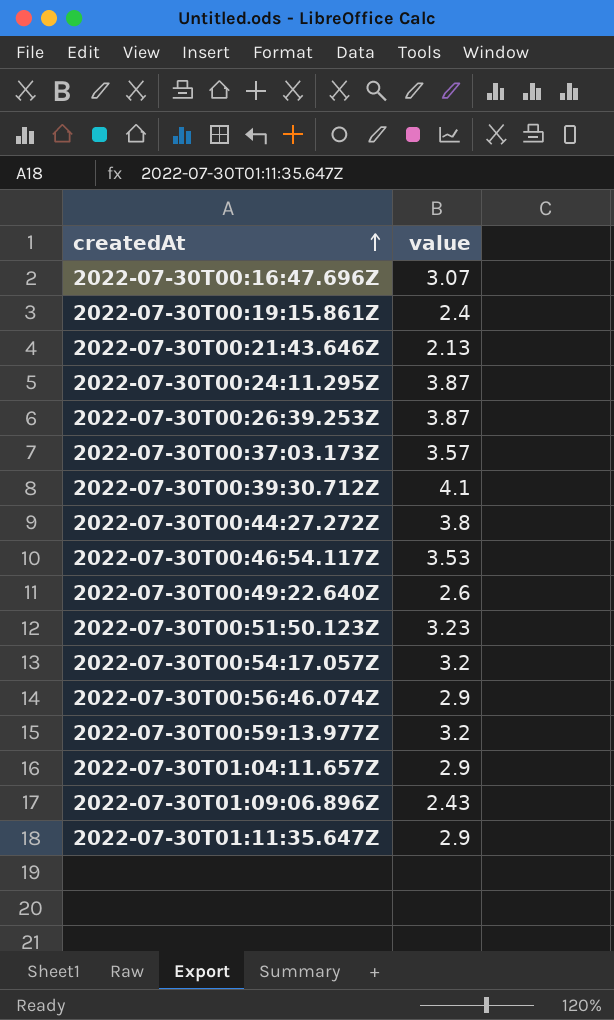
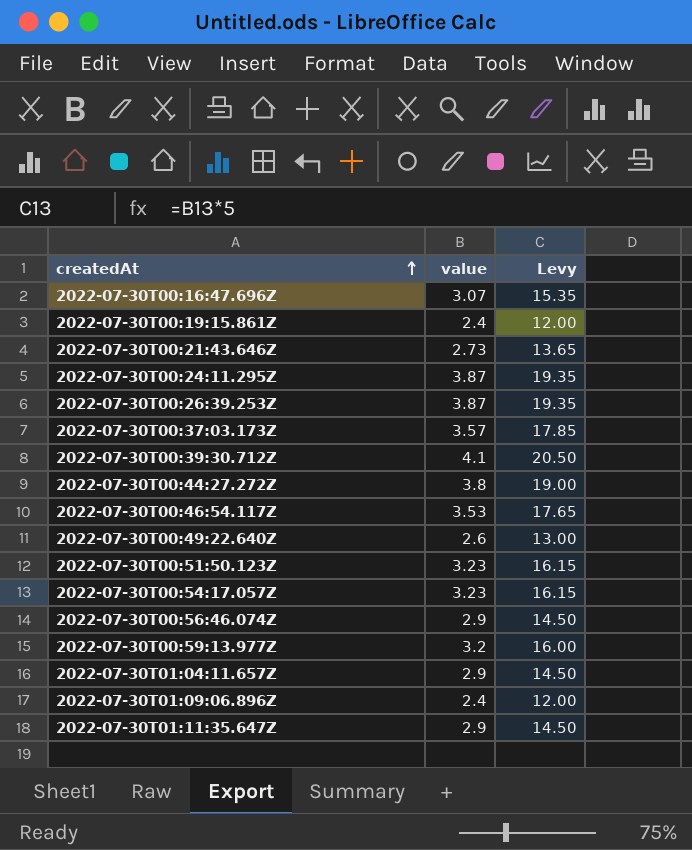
column Levy | formula: none -> [value] * 5
2022-07-30T00:21:43.646Z | value: 2.13 -> 2.73
2022-07-30T00:54:17.057Z | value: 3.2 -> 3.23
2022-07-30T01:09:06.896Z | value: 2.43 -> 2.4

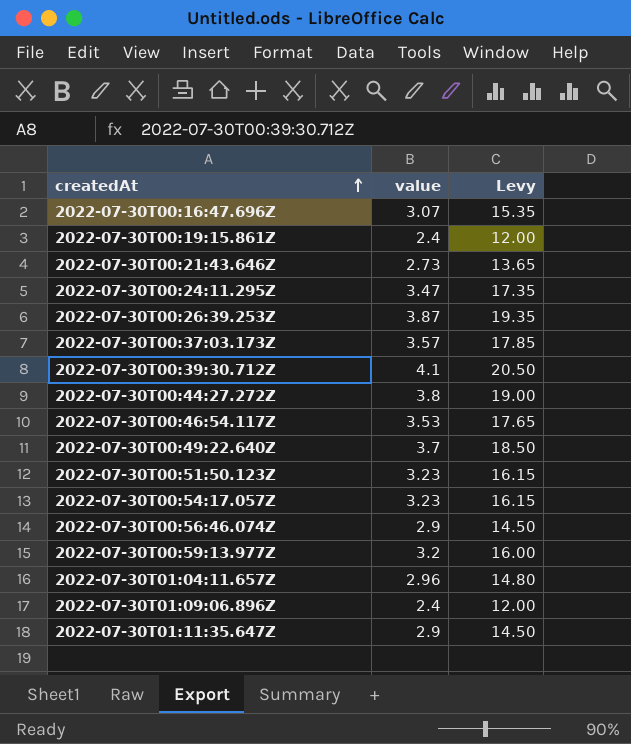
2022-07-30T00:24:11.295Z | value: 3.87 -> 3.47
2022-07-30T00:24:11.295Z | Levy: 19.35 -> 17.35
2022-07-30T00:49:22.640Z | value: 2.6 -> 3.7
2022-07-30T00:49:22.640Z | Levy: 13.00 -> 18.50
2022-07-30T01:04:11.657Z | value: 2.9 -> 2.96
2022-07-30T01:04:11.657Z | Levy: 14.50 -> 14.80

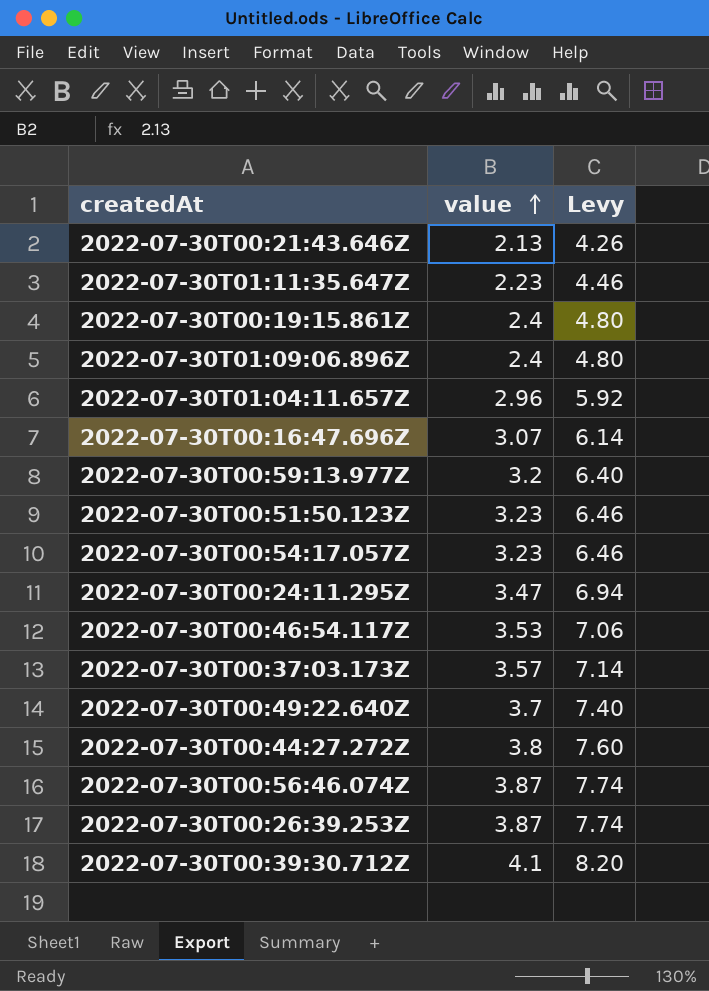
row order: createdAt ascending -> value ascending
column Levy | formula: [value] * 5 -> [value] * 2
2022-07-30T00:21:43.646Z | value: 2.73 -> 2.13
2022-07-30T01:11:35.647Z | value: 2.9 -> 2.23
2022-07-30T00:56:46.074Z | value: 2.9 -> 3.87

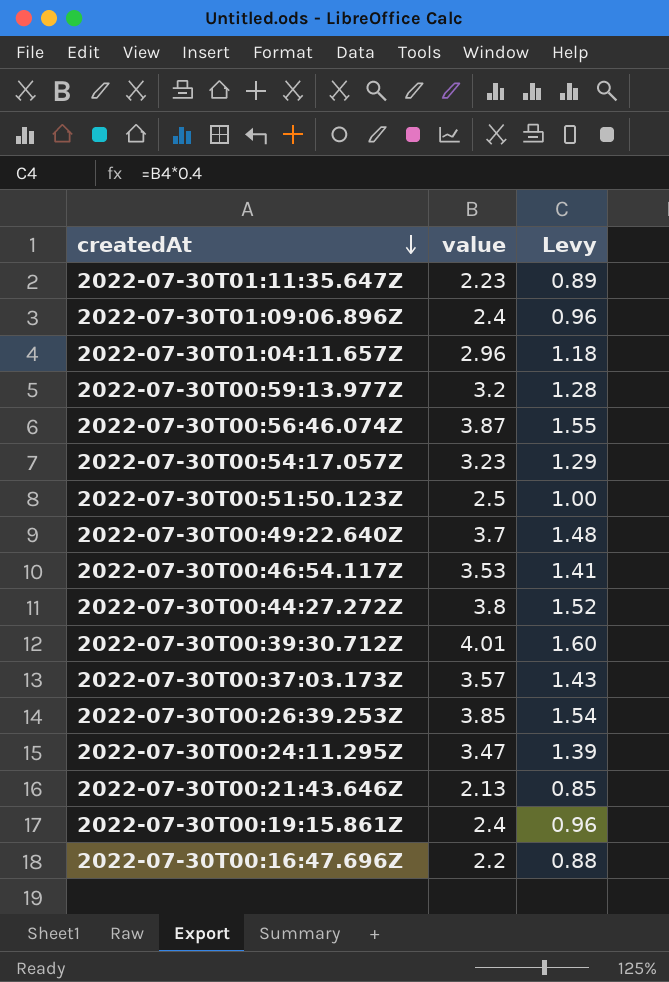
row order: value ascending -> createdAt descending
column Levy | formula: [value] * 2 -> [value] * 0.4
2022-07-30T00:51:50.123Z | value: 3.23 -> 2.5
2022-07-30T00:39:30.712Z | value: 4.1 -> 4.01
2022-07-30T00:26:39.253Z | value: 3.87 -> 3.85
2022-07-30T00:16:47.696Z | value: 3.07 -> 2.2

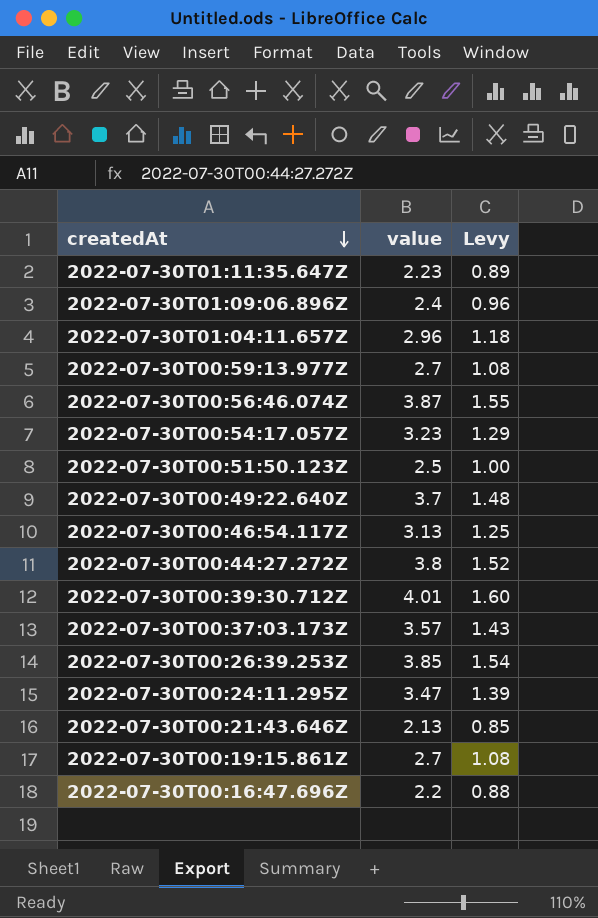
2022-07-30T00:59:13.977Z | value: 3.2 -> 2.7
2022-07-30T00:59:13.977Z | Levy: 1.28 -> 1.08
2022-07-30T00:46:54.117Z | value: 3.53 -> 3.13
2022-07-30T00:46:54.117Z | Levy: 1.41 -> 1.25
2022-07-30T00:19:15.861Z | value: 2.4 -> 2.7
2022-07-30T00:19:15.861Z | Levy: 0.96 -> 1.08

